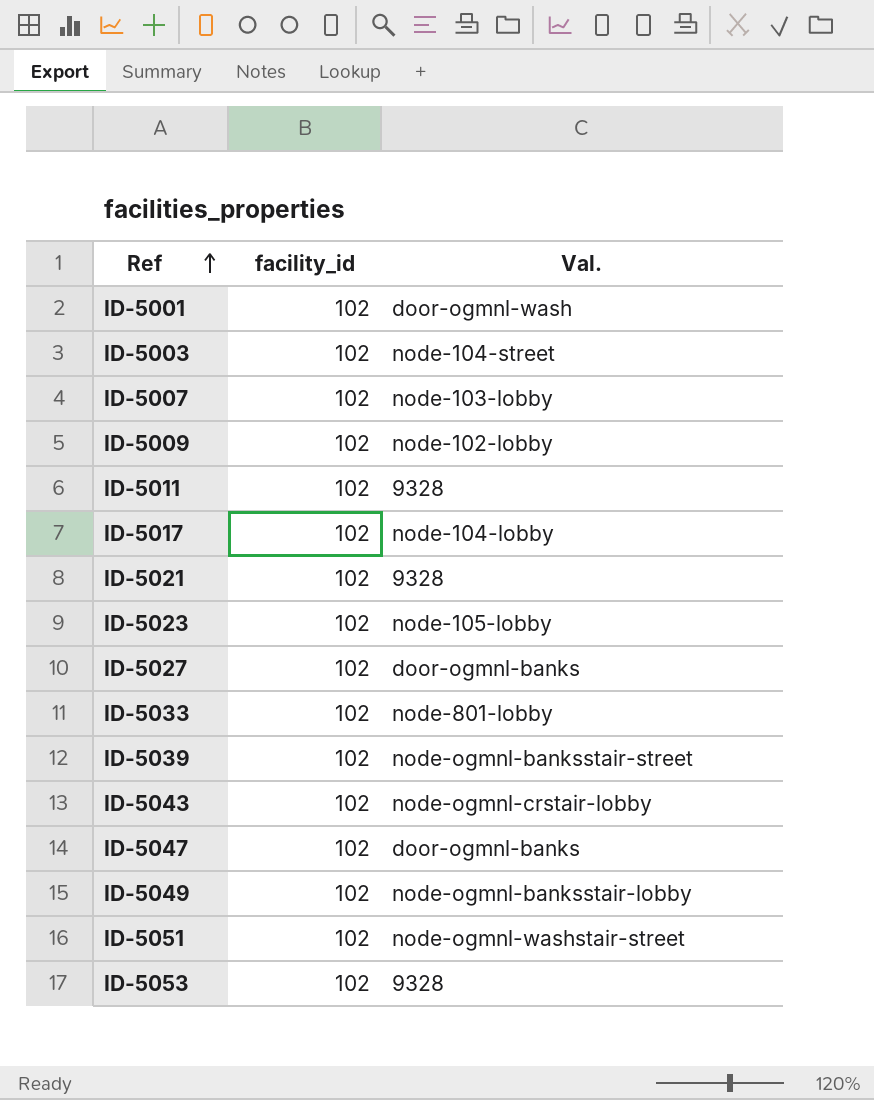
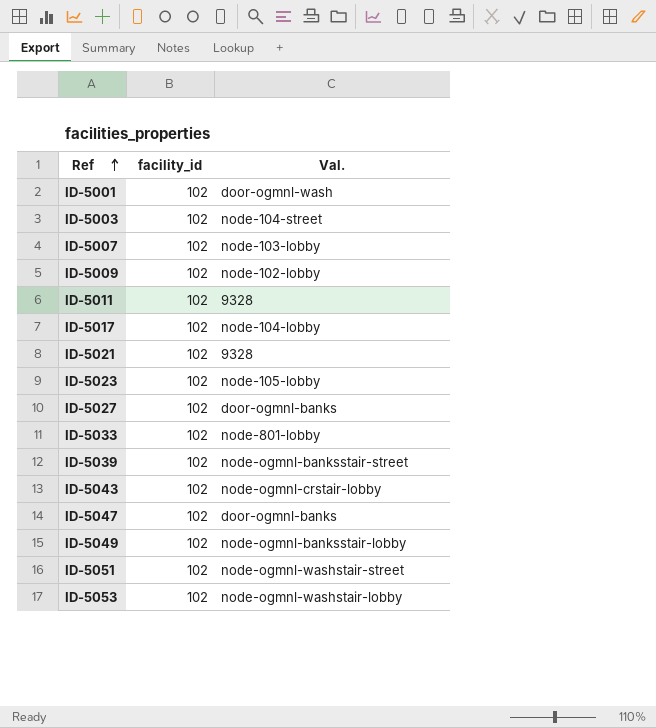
ID-5053 | Val.: 9328 -> node-ogmnl-washstair-lobby

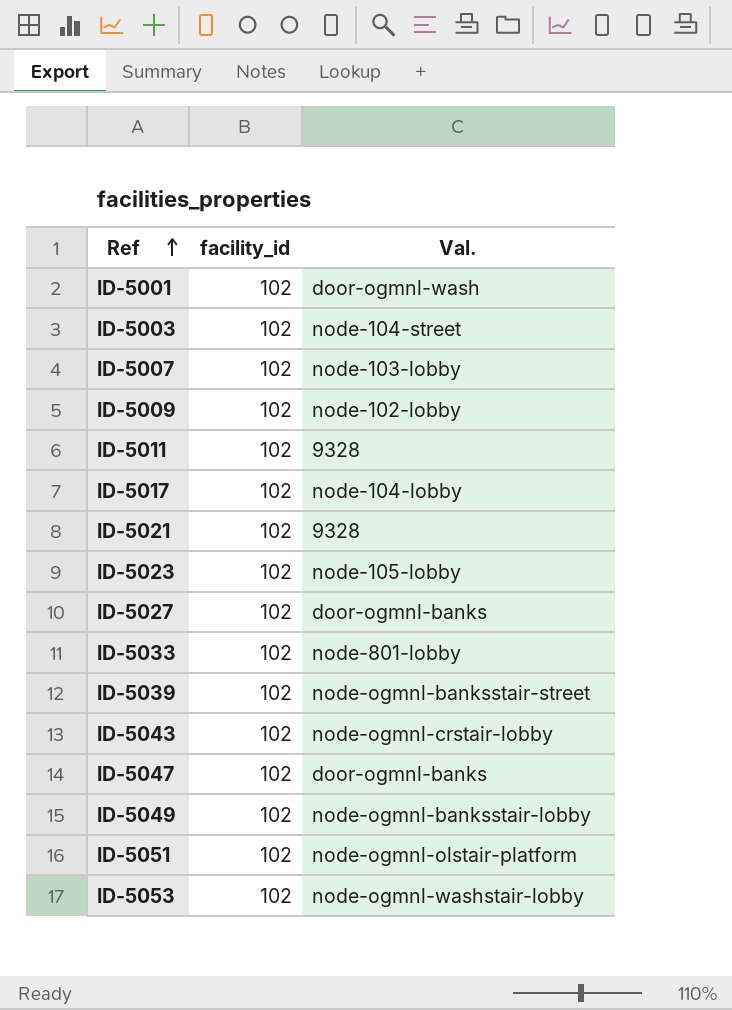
ID-5051 | Val.: node-ogmnl-washstair-street -> node-ogmnl-olstair-platform

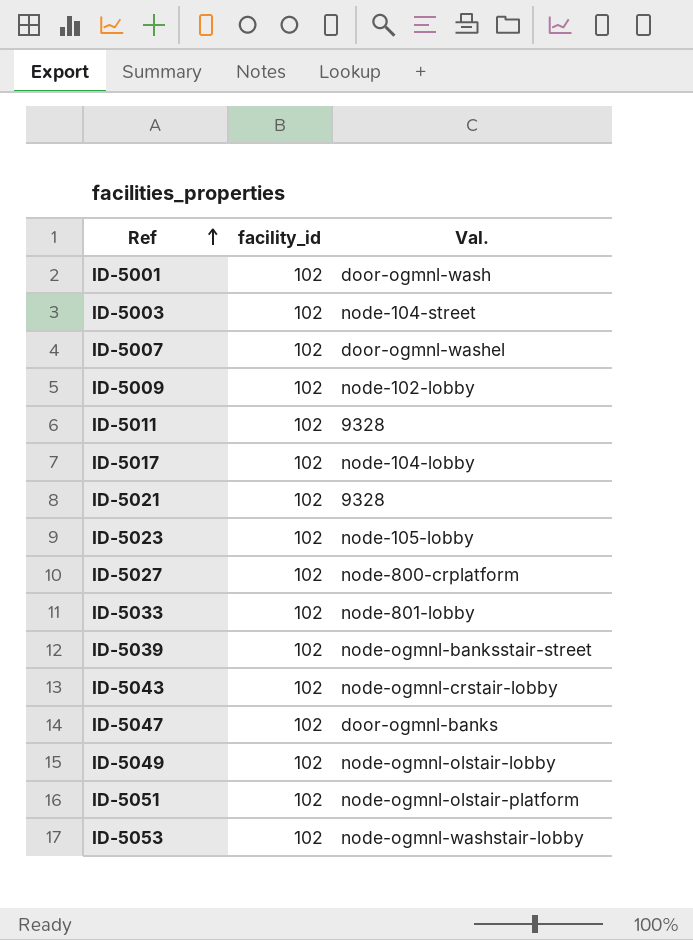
ID-5007 | Val.: node-103-lobby -> door-ogmnl-washel
ID-5027 | Val.: door-ogmnl-banks -> node-800-crplatform
ID-5049 | Val.: node-ogmnl-banksstair-lobby -> node-ogmnl-olstair-lobby

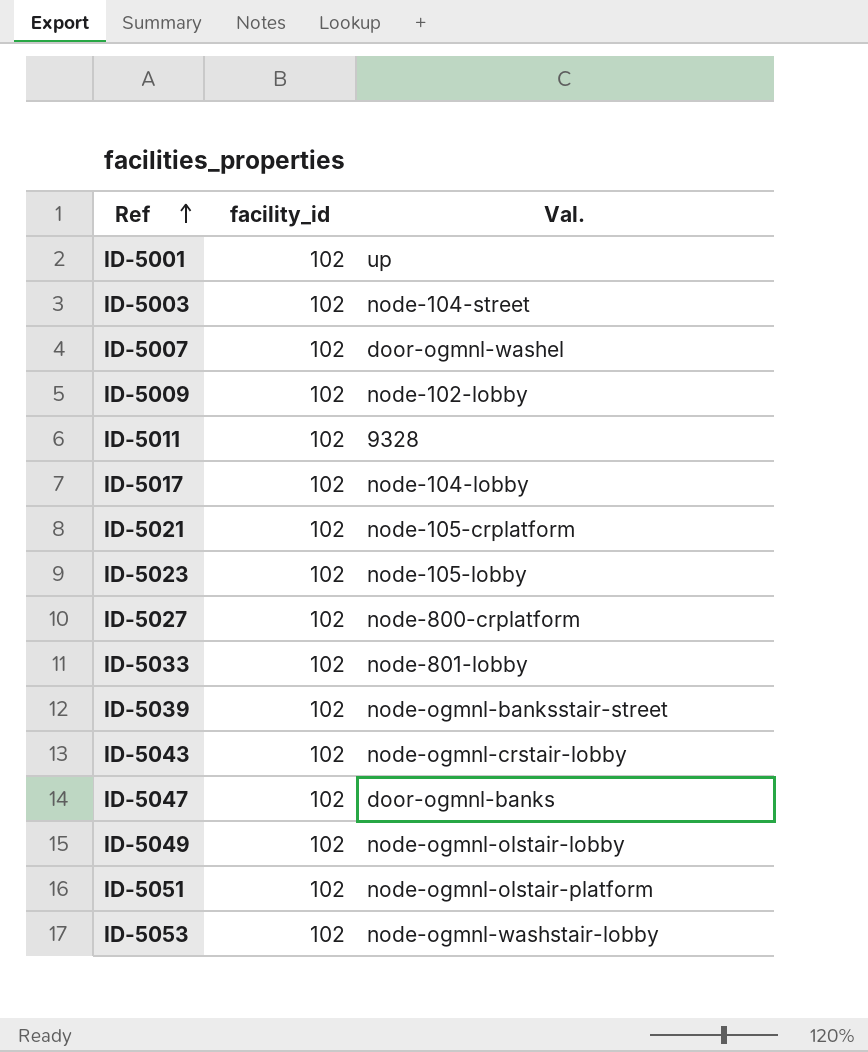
ID-5001 | Val.: door-ogmnl-wash -> up
ID-5021 | Val.: 9328 -> node-105-crplatform

